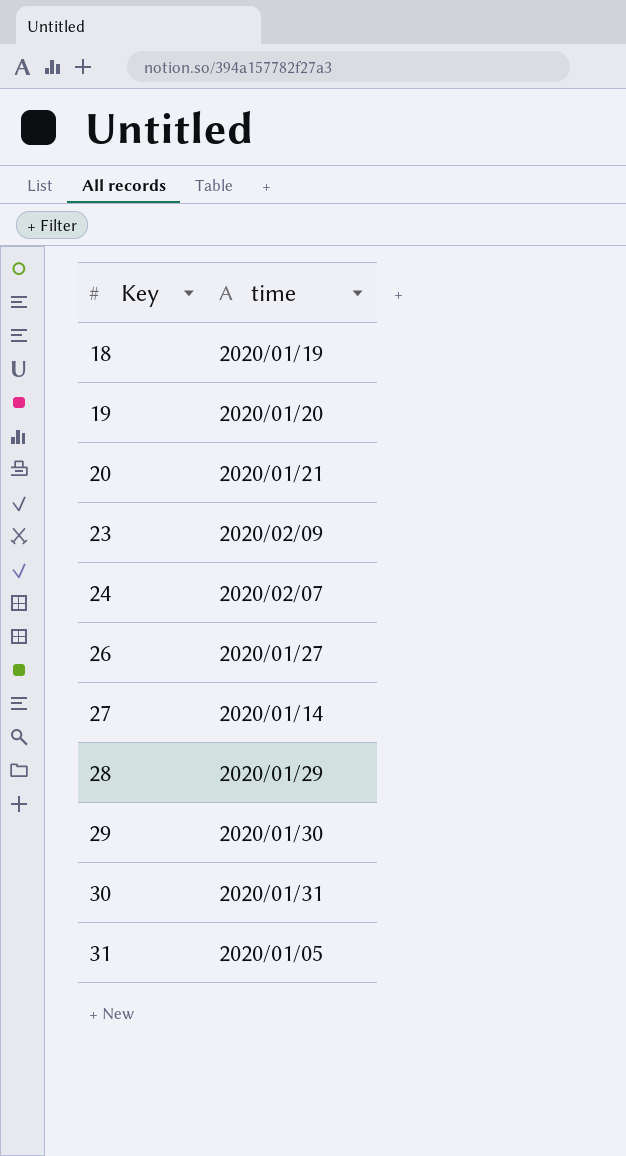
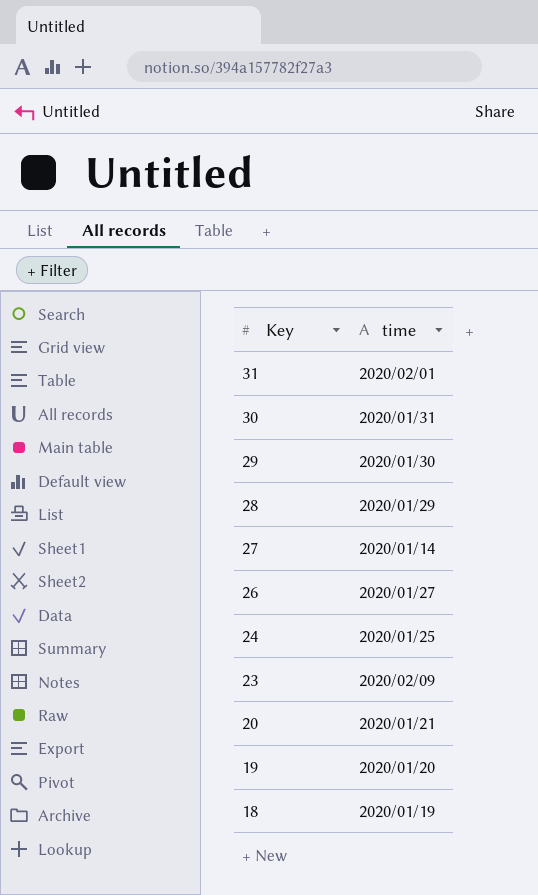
row order: Key ascending -> Key descending
31 | time: 2020/01/05 -> 2020/02/01
24 | time: 2020/02/07 -> 2020/01/25

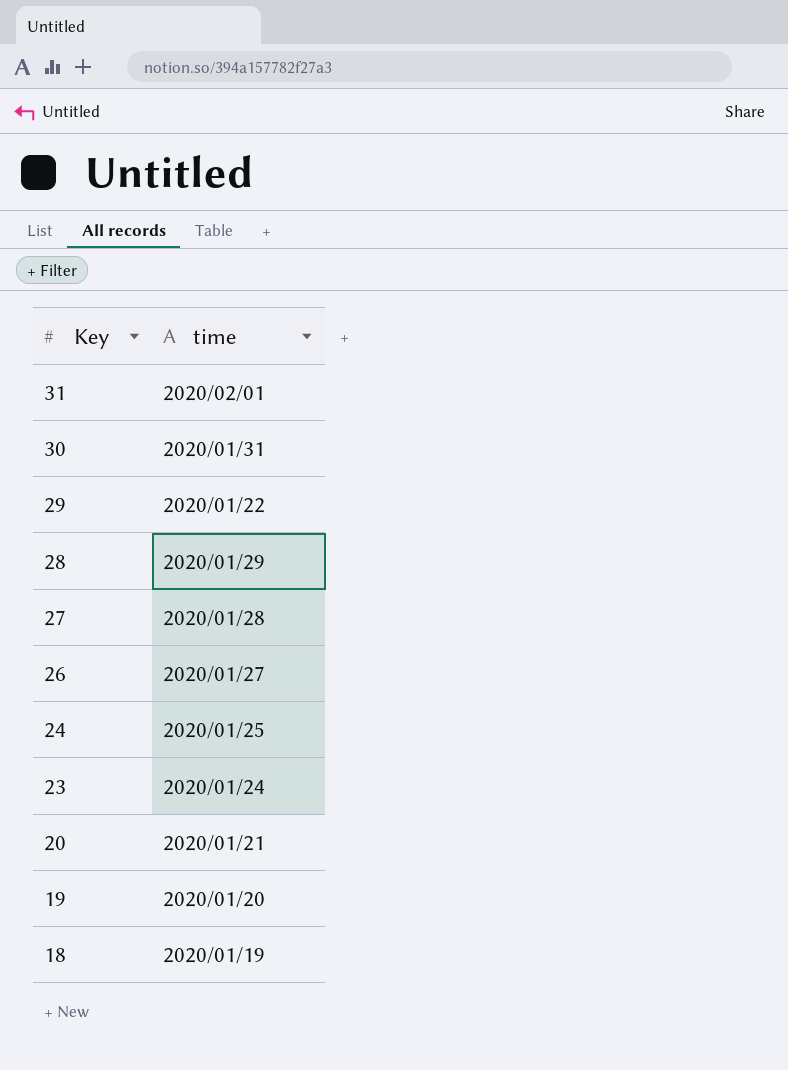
29 | time: 2020/01/30 -> 2020/01/22
27 | time: 2020/01/14 -> 2020/01/28
23 | time: 2020/02/09 -> 2020/01/24

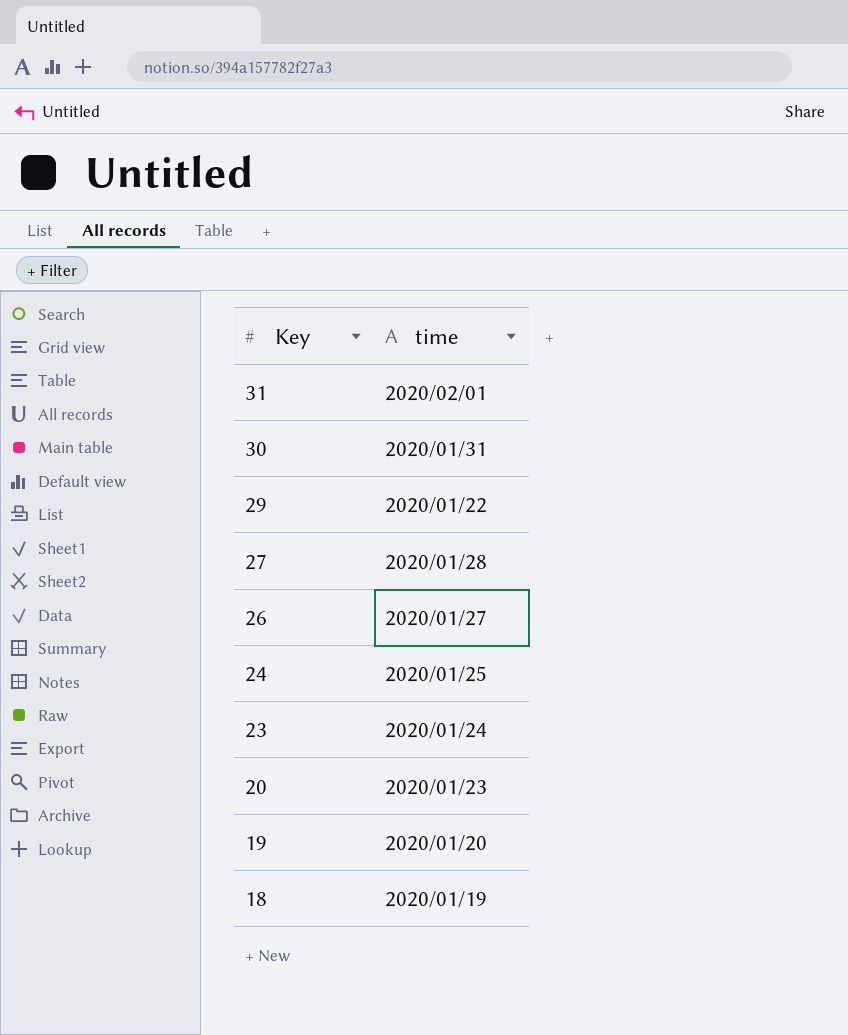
row 28: 2020/01/29 -> none
20 | time: 2020/01/21 -> 2020/01/23

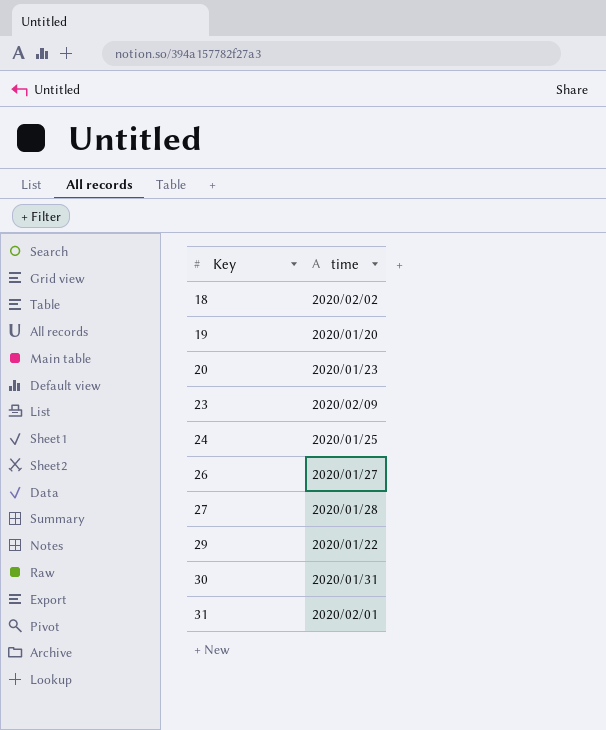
row order: Key descending -> Key ascending
18 | time: 2020/01/19 -> 2020/02/02
23 | time: 2020/01/24 -> 2020/02/09

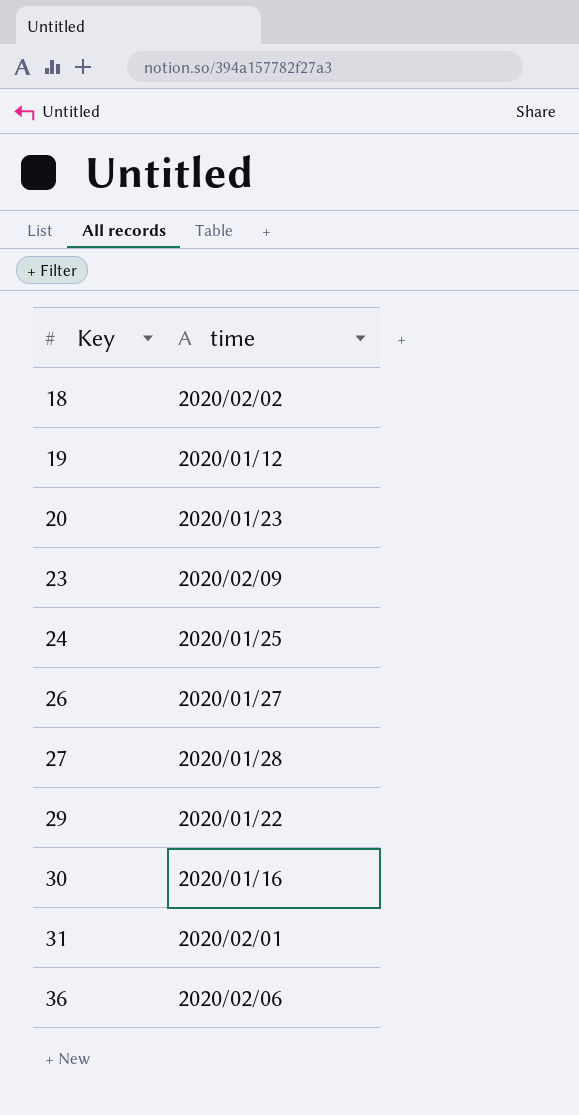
19 | time: 2020/01/20 -> 2020/01/12
30 | time: 2020/01/31 -> 2020/01/16
row 36: none -> 2020/02/06

